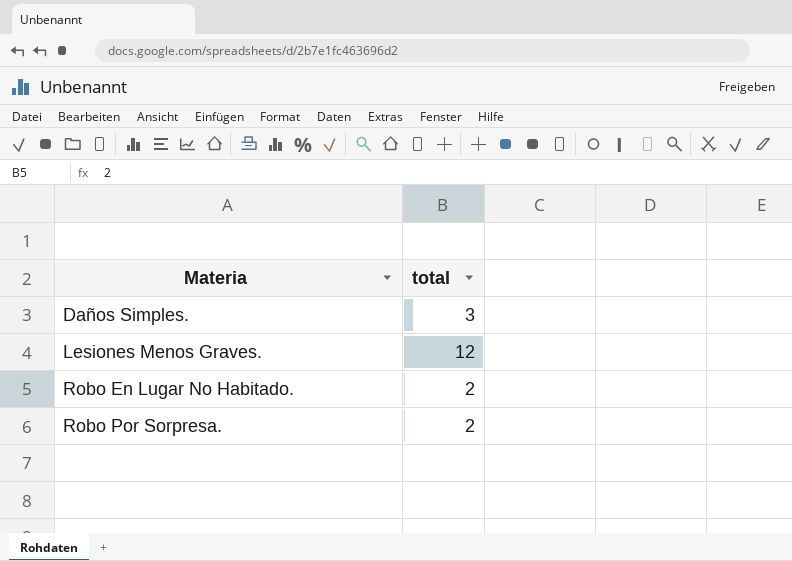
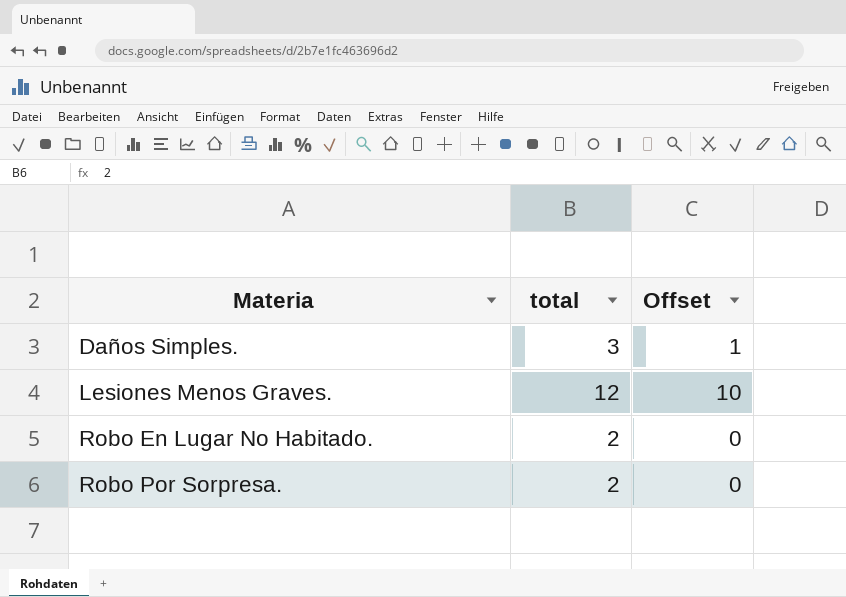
column Offset | formula: none -> [total] - 2

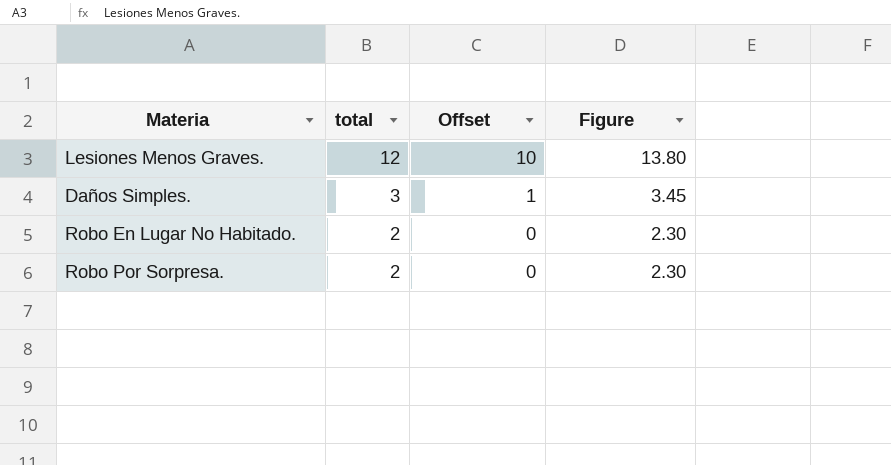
row order: Materia ascending -> total descending
column Figure | formula: none -> [total] * 1.15

